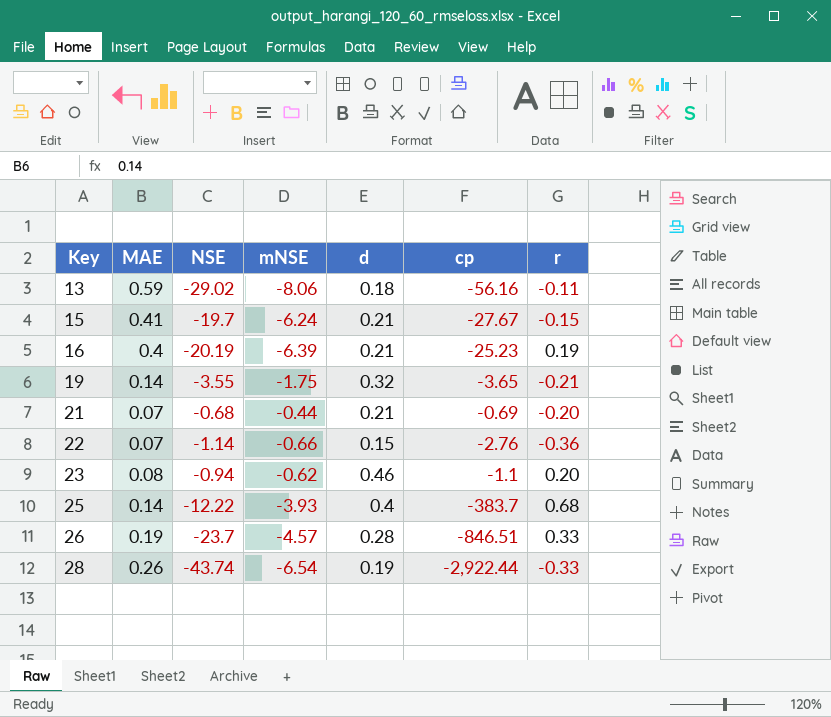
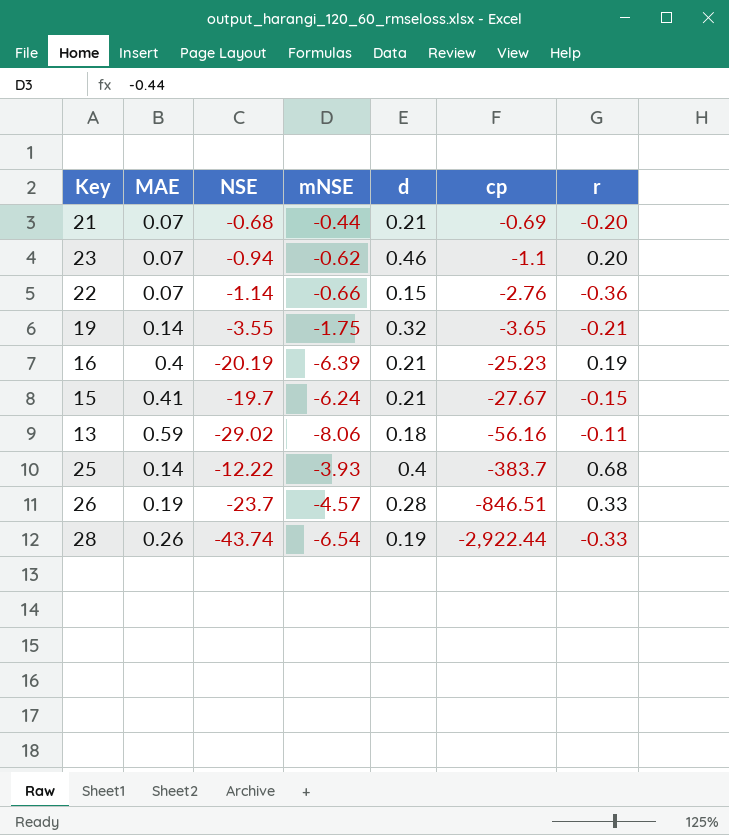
row order: Key ascending -> cp descending
23 | MAE: 0.08 -> 0.07

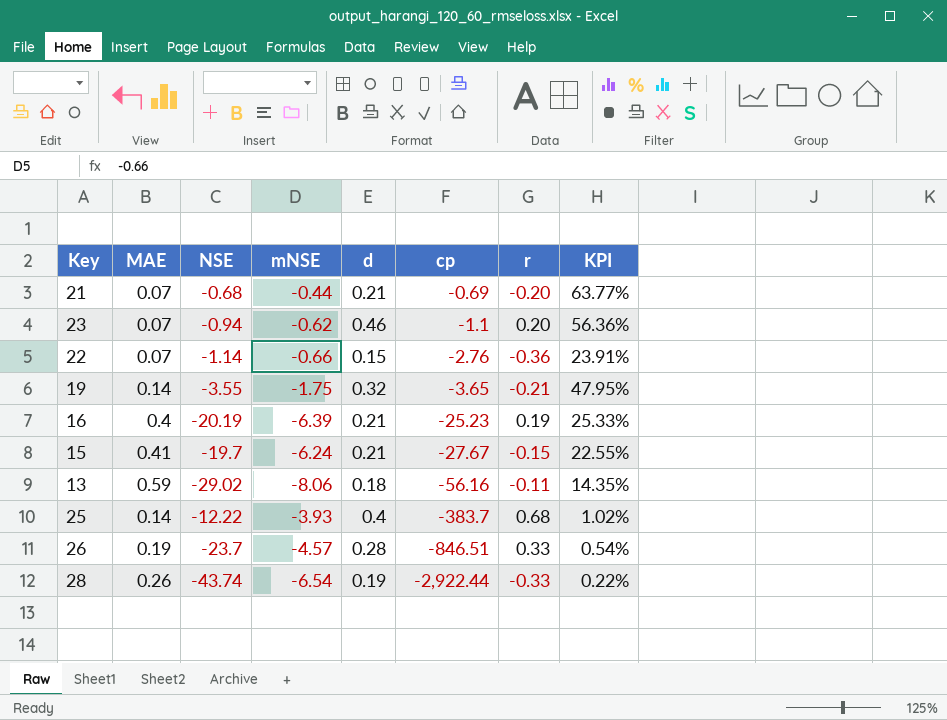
column KPI | formula: none -> [mNSE] / [cp]

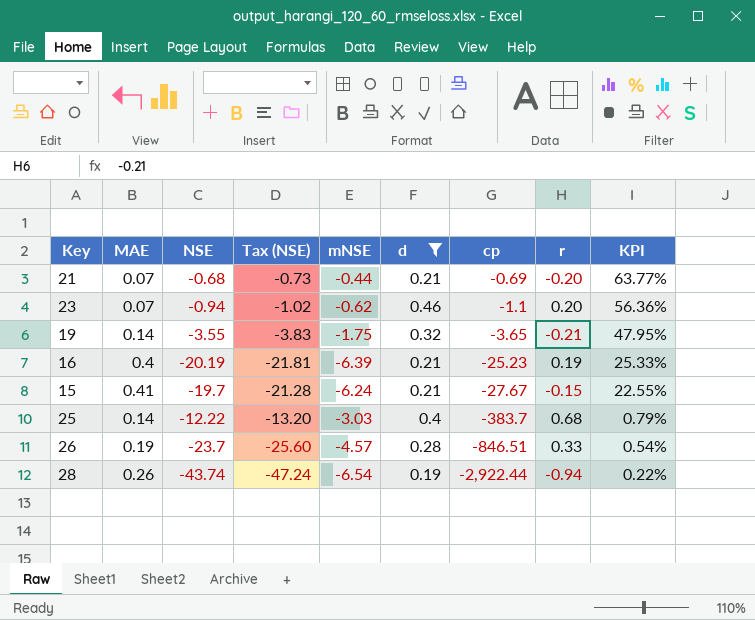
filter: none -> d >= 0.19
column Tax (NSE) | formula: none -> [NSE] * 1.08
25 | mNSE: -3.93 -> -3.03
25 | KPI: 1.02% -> 0.79%
28 | r: -0.33 -> -0.94

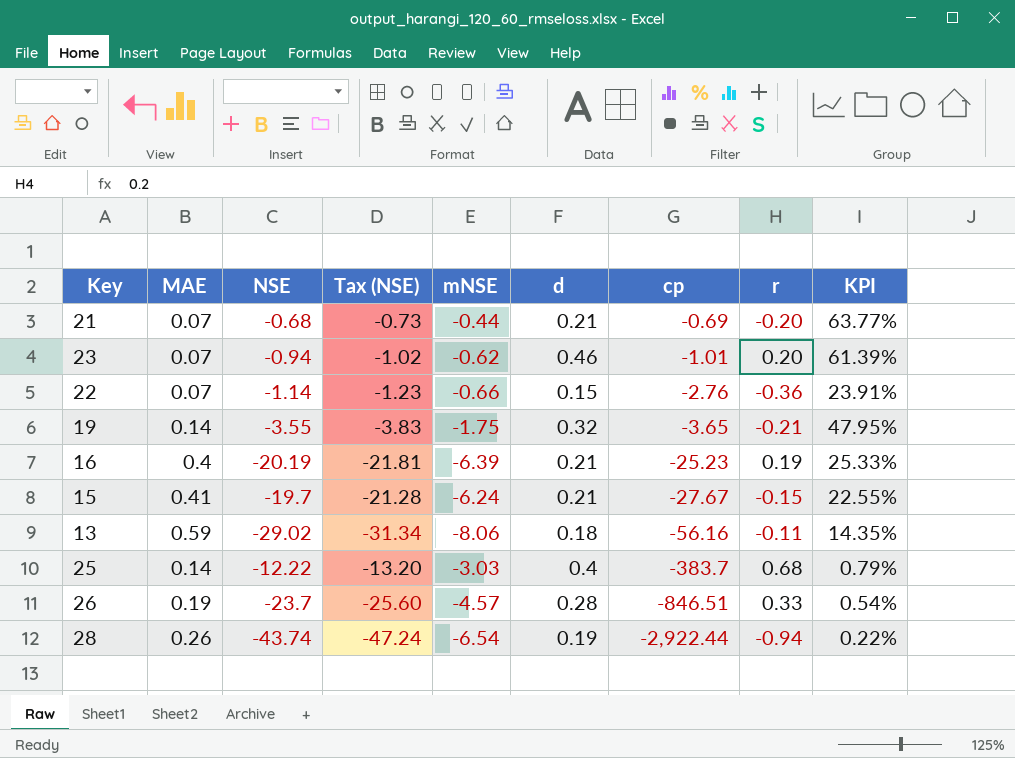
filter: d >= 0.19 -> none
23 | cp: -1.1 -> -1.01
23 | KPI: 56.36% -> 61.39%

